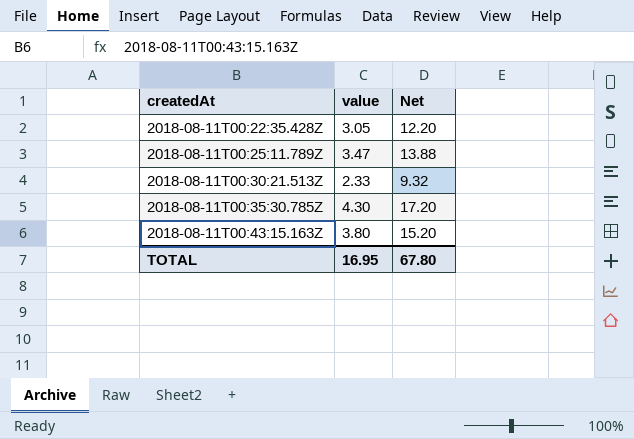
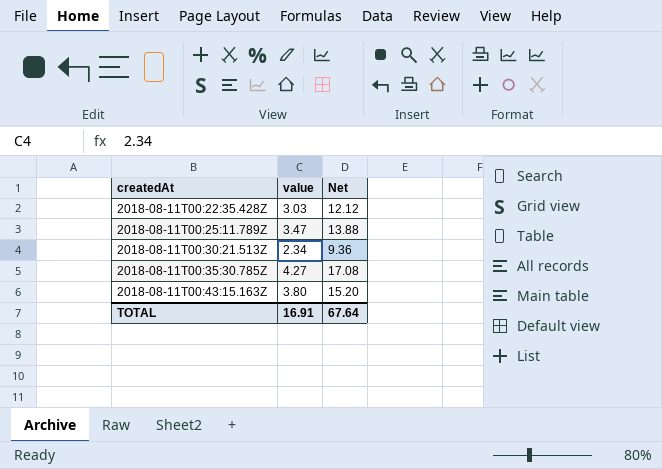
2018-08-11T00:22:35.428Z | value: 3.05 -> 3.03
2018-08-11T00:22:35.428Z | Net: 12.20 -> 12.12
2018-08-11T00:30:21.513Z | value: 2.33 -> 2.34
2018-08-11T00:30:21.513Z | Net: 9.32 -> 9.36
2018-08-11T00:35:30.785Z | value: 4.30 -> 4.27
2018-08-11T00:35:30.785Z | Net: 17.20 -> 17.08
TOTAL | value: 16.95 -> 16.91
TOTAL | Net: 67.80 -> 67.64

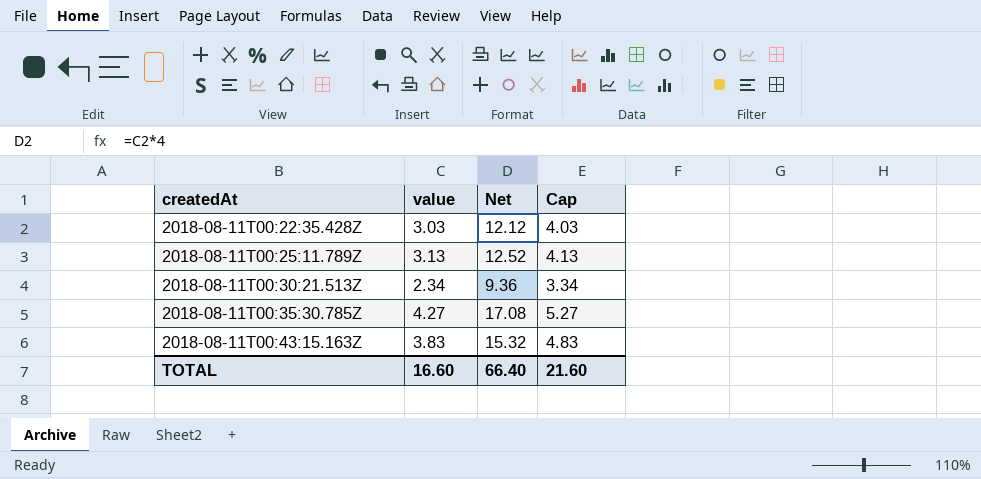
column Cap | formula: none -> [value] + 1
2018-08-11T00:25:11.789Z | value: 3.47 -> 3.13
2018-08-11T00:25:11.789Z | Net: 13.88 -> 12.52
2018-08-11T00:43:15.163Z | value: 3.80 -> 3.83
2018-08-11T00:43:15.163Z | Net: 15.20 -> 15.32
TOTAL | value: 16.91 -> 16.60
TOTAL | Net: 67.64 -> 66.40

